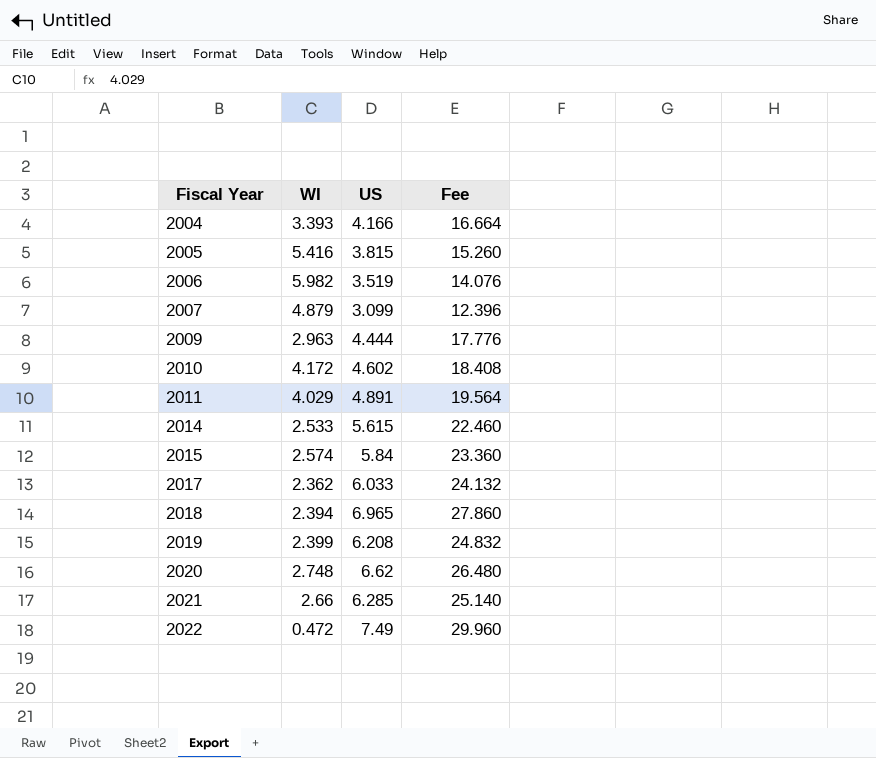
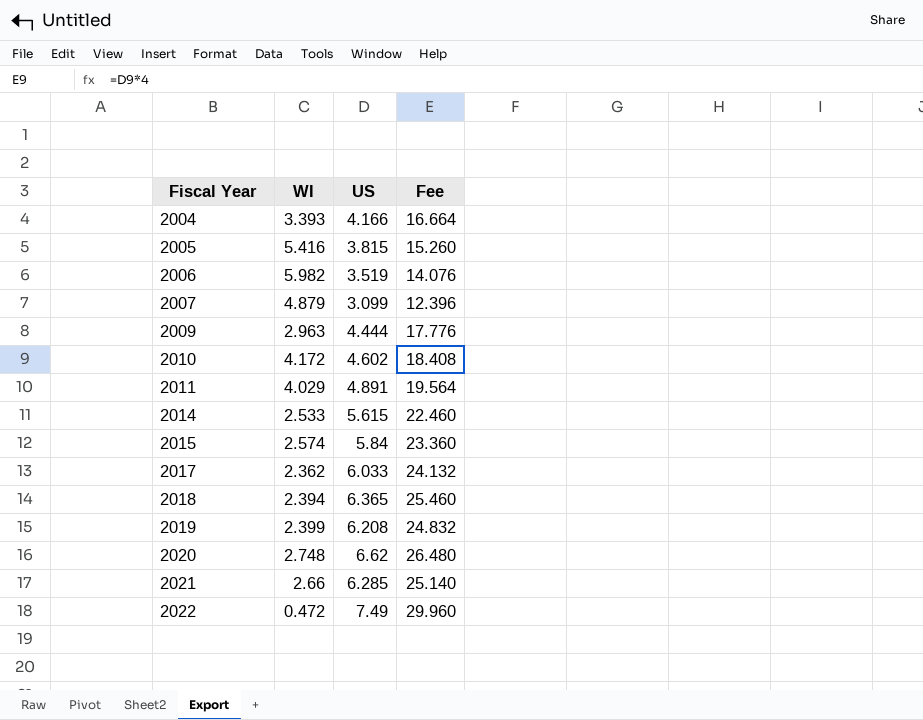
2018 | US: 6.965 -> 6.365
2018 | Fee: 27.860 -> 25.460

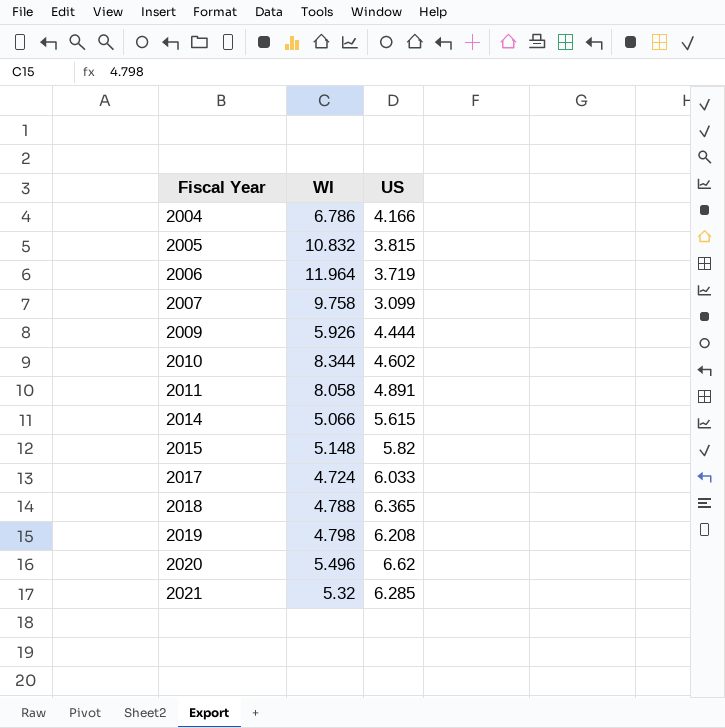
column Fee | formula: [US] * 4 -> none
row 2022: 0.472 | 7.49 | 29.960 -> none
2004 | WI: 3.393 -> 6.786
2005 | WI: 5.416 -> 10.832
2006 | WI: 5.982 -> 11.964
2006 | US: 3.519 -> 3.719
2007 | WI: 4.879 -> 9.758
2009 | WI: 2.963 -> 5.926
2010 | WI: 4.172 -> 8.344
2011 | WI: 4.029 -> 8.058
2014 | WI: 2.533 -> 5.066
2015 | WI: 2.574 -> 5.148
2015 | US: 5.84 -> 5.82
2017 | WI: 2.362 -> 4.724
2018 | WI: 2.394 -> 4.788
2019 | WI: 2.399 -> 4.798
2020 | WI: 2.748 -> 5.496
2021 | WI: 2.66 -> 5.32

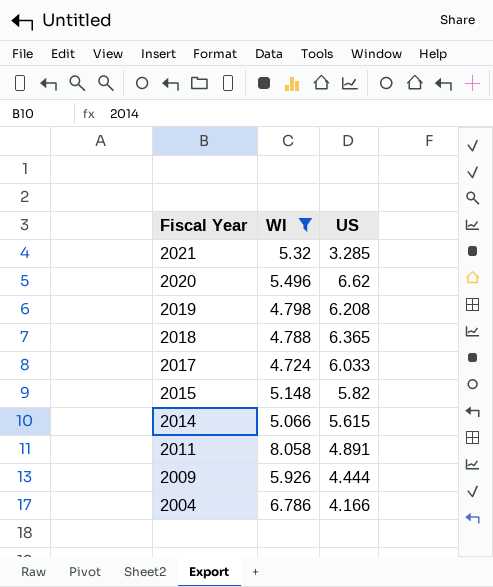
filter: none -> WI <= 8.058
row order: Fiscal Year ascending -> Fiscal Year descending
2021 | US: 6.285 -> 3.285

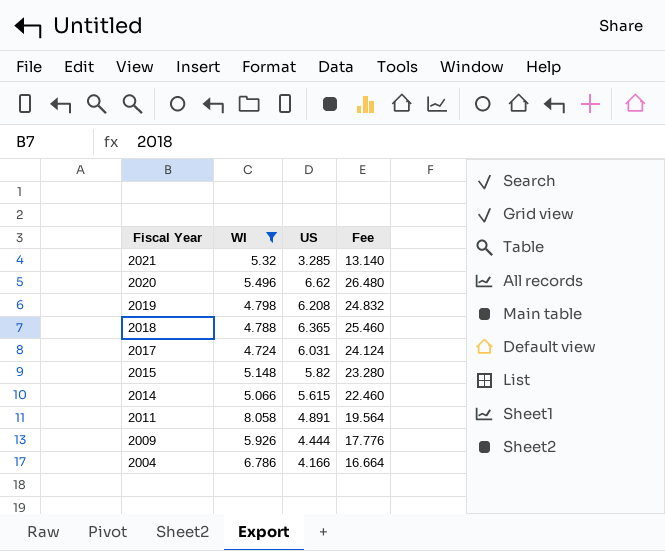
column Fee | formula: none -> [US] * 4
2017 | US: 6.033 -> 6.031

